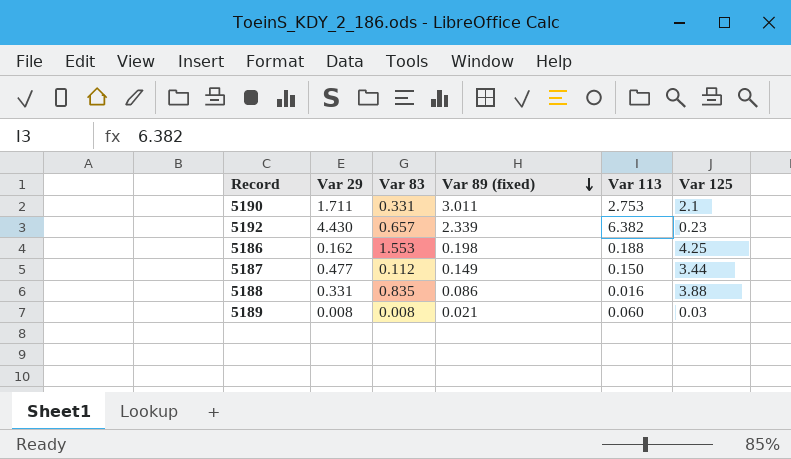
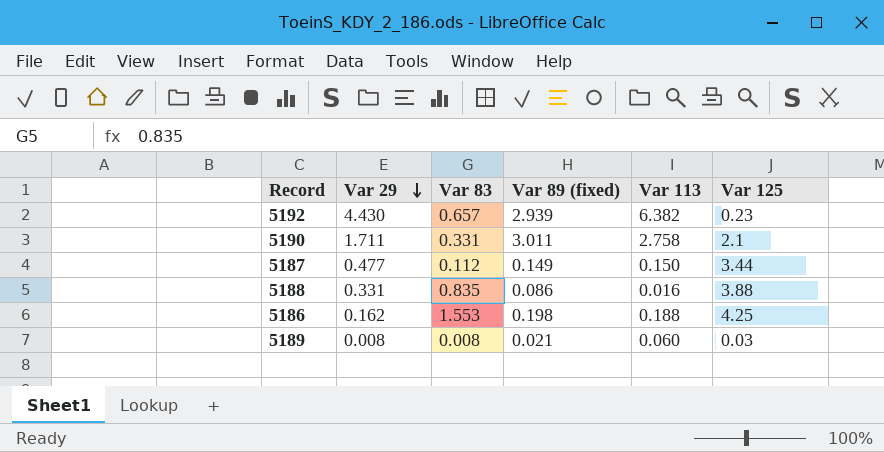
row order: Var 89 (fixed) descending -> Var 29 descending
5192 | Var 89 (fixed): 2.339 -> 2.939
5190 | Var 113: 2.753 -> 2.758

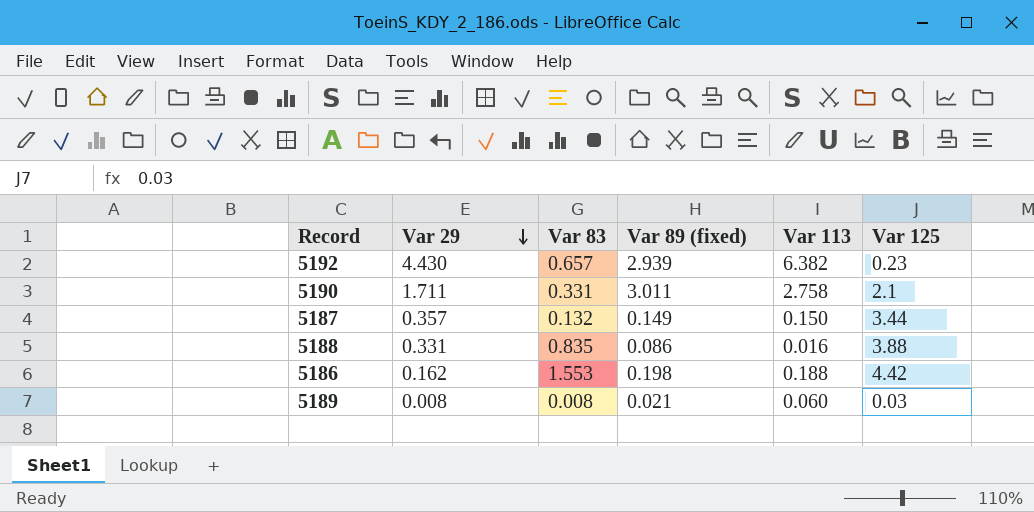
5187 | Var 29: 0.477 -> 0.357
5187 | Var 83: 0.112 -> 0.132
5186 | Var 125: 4.25 -> 4.42

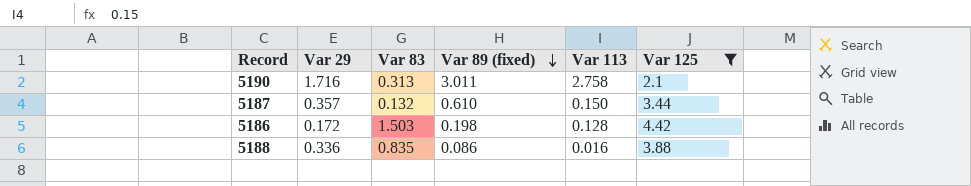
filter: none -> Var 125 >= 2.1
row order: Var 29 descending -> Var 89 (fixed) descending
5190 | Var 29: 1.711 -> 1.716
5190 | Var 83: 0.331 -> 0.313
5187 | Var 89 (fixed): 0.149 -> 0.610
5186 | Var 29: 0.162 -> 0.172
5186 | Var 83: 1.553 -> 1.503
5186 | Var 113: 0.188 -> 0.128
5188 | Var 29: 0.331 -> 0.336

